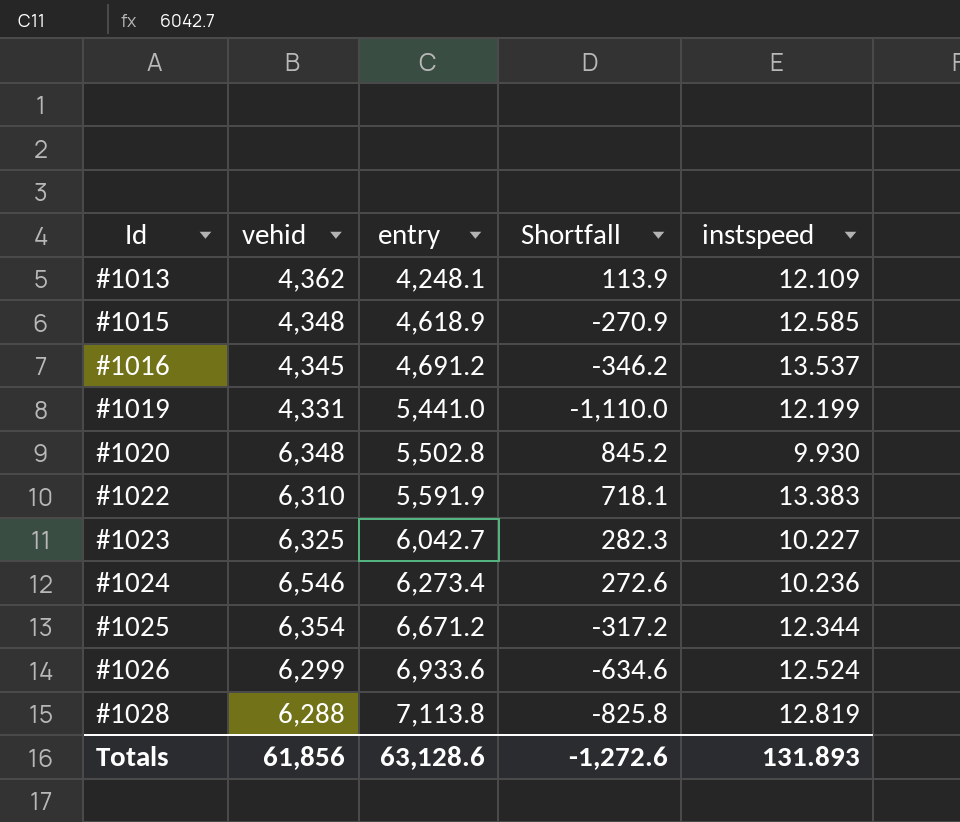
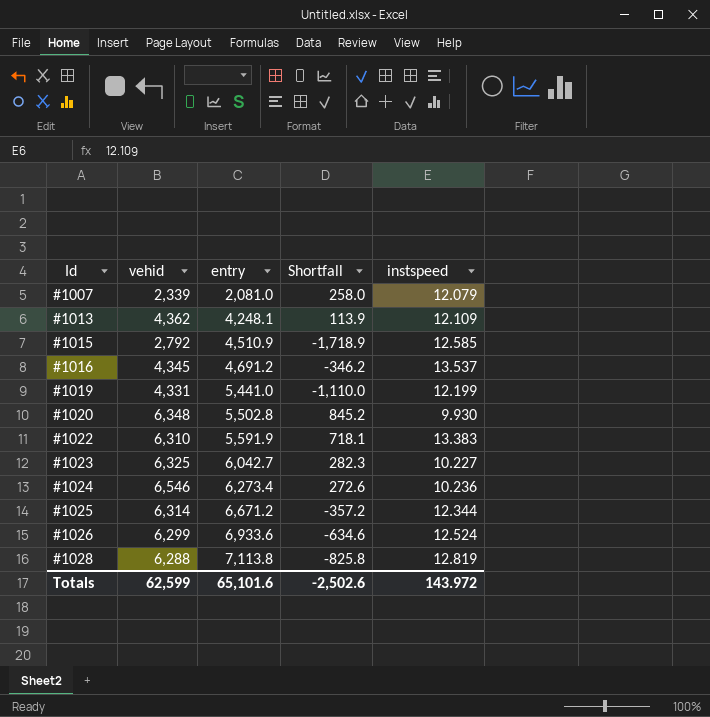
row #1007: none -> 2,339 | 2,081.0 | 258.0 | 12.079
#1015 | vehid: 4,348 -> 2,792
#1015 | entry: 4,618.9 -> 4,510.9
#1015 | Shortfall: -270.9 -> -1,718.9
#1025 | vehid: 6,354 -> 6,314
#1025 | Shortfall: -317.2 -> -357.2
Totals | vehid: 61,856 -> 62,599
Totals | entry: 63,128.6 -> 65,101.6
Totals | Shortfall: -1,272.6 -> -2,502.6
Totals | instspeed: 131.893 -> 143.972

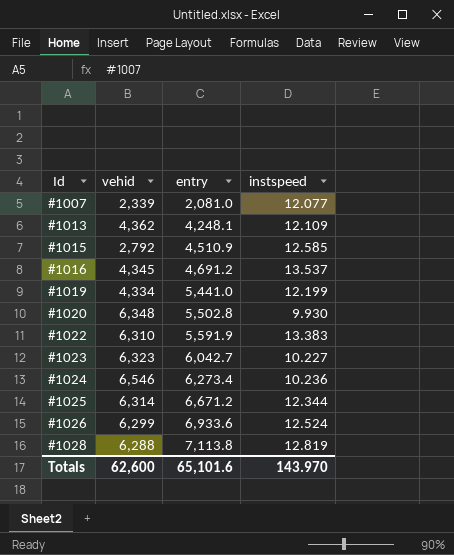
column Shortfall | formula: [vehid] - [entry] -> none
#1007 | instspeed: 12.079 -> 12.077
#1019 | vehid: 4,331 -> 4,334
#1023 | vehid: 6,325 -> 6,323
Totals | vehid: 62,599 -> 62,600
Totals | instspeed: 143.972 -> 143.970

